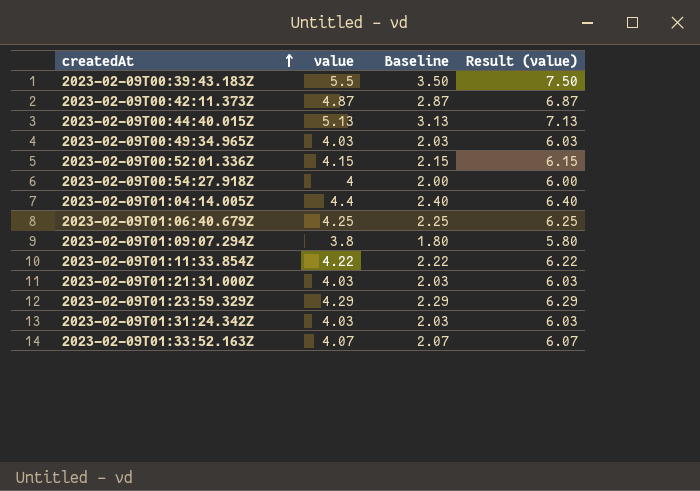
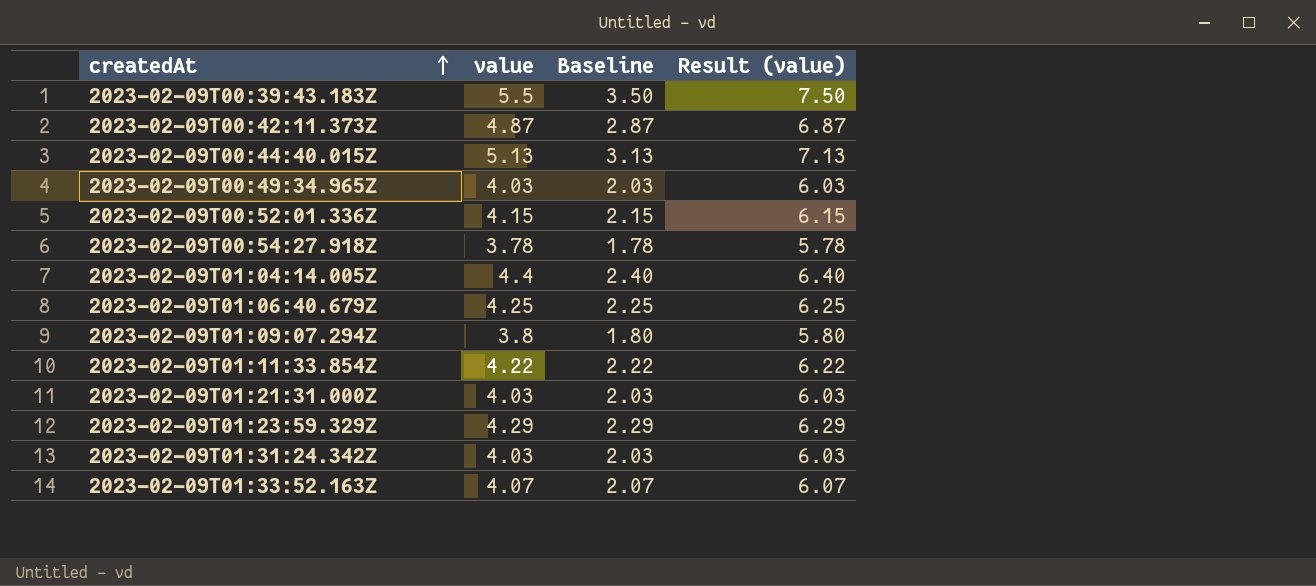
2023-02-09T00:54:27.918Z | value: 4 -> 3.78
2023-02-09T00:54:27.918Z | Baseline: 2.00 -> 1.78
2023-02-09T00:54:27.918Z | Result (value): 6.00 -> 5.78

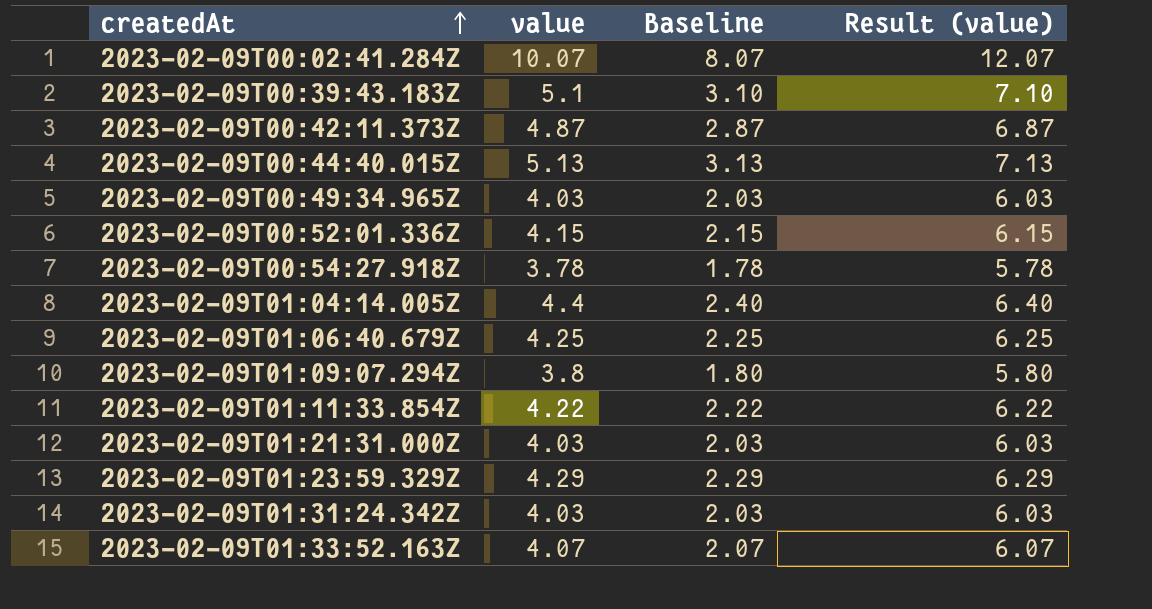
row 2023-02-09T00:02:41.284Z: none -> 10.07 | 8.07 | 12.07
2023-02-09T00:39:43.183Z | value: 5.5 -> 5.1
2023-02-09T00:39:43.183Z | Baseline: 3.50 -> 3.10
2023-02-09T00:39:43.183Z | Result (value): 7.50 -> 7.10

